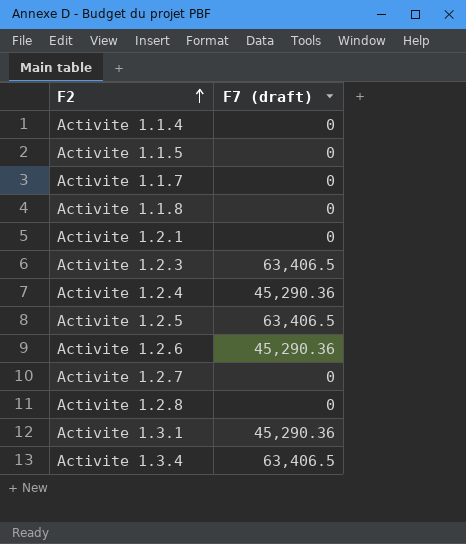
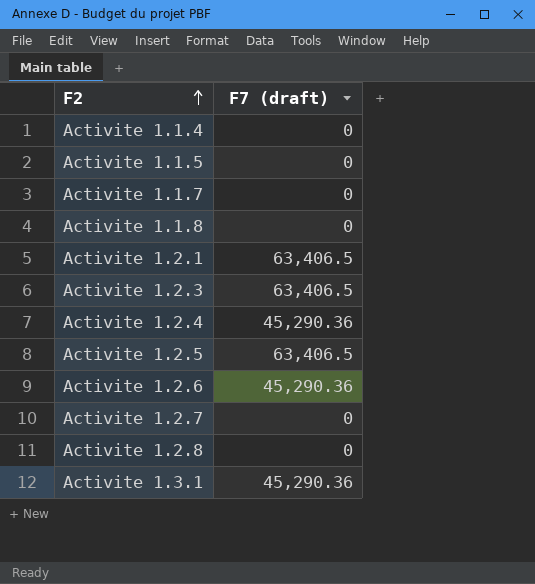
row Activite 1.3.4: 63,406.5 -> none
Activite 1.2.1 | F7 (draft): 0 -> 63,406.5

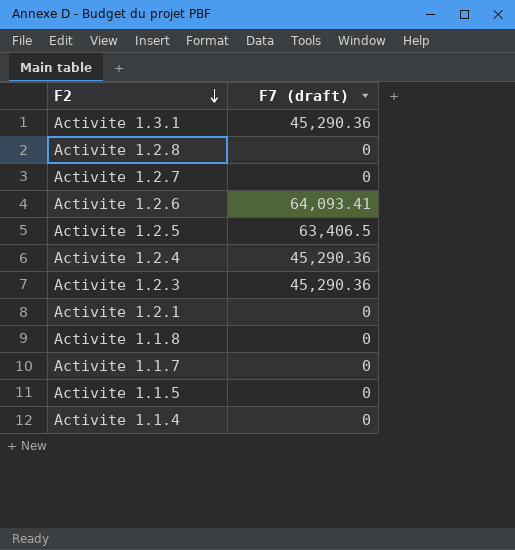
row order: F2 ascending -> F2 descending
Activite 1.2.6 | F7 (draft): 45,290.36 -> 64,093.41
Activite 1.2.3 | F7 (draft): 63,406.5 -> 45,290.36
Activite 1.2.1 | F7 (draft): 63,406.5 -> 0

